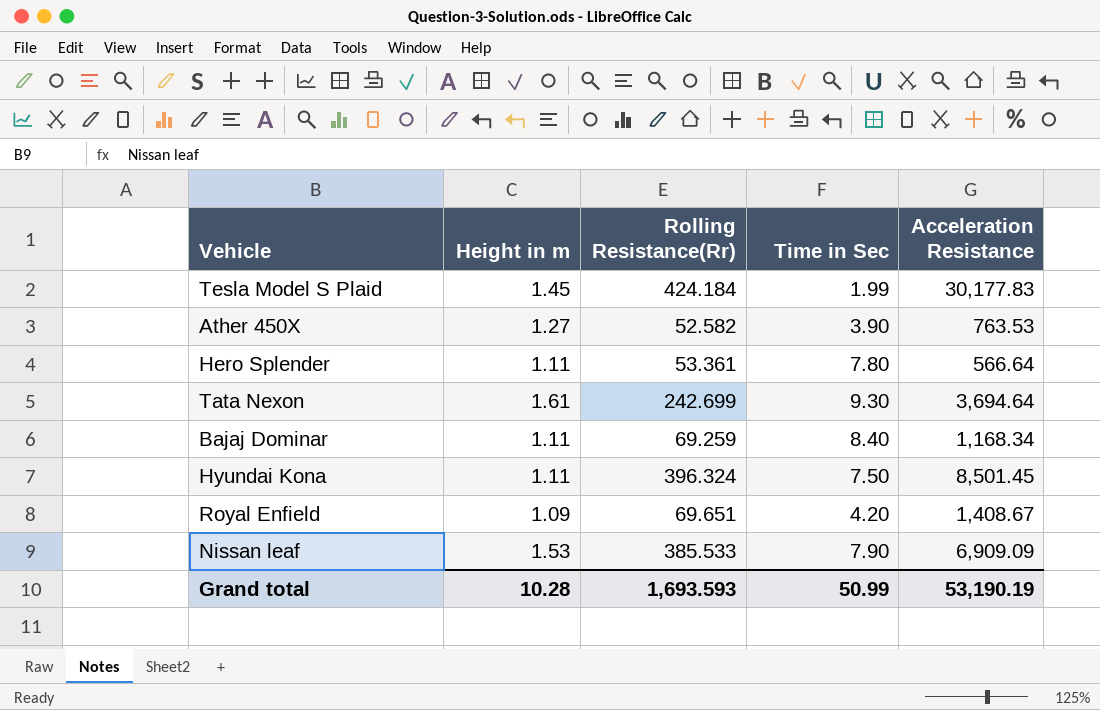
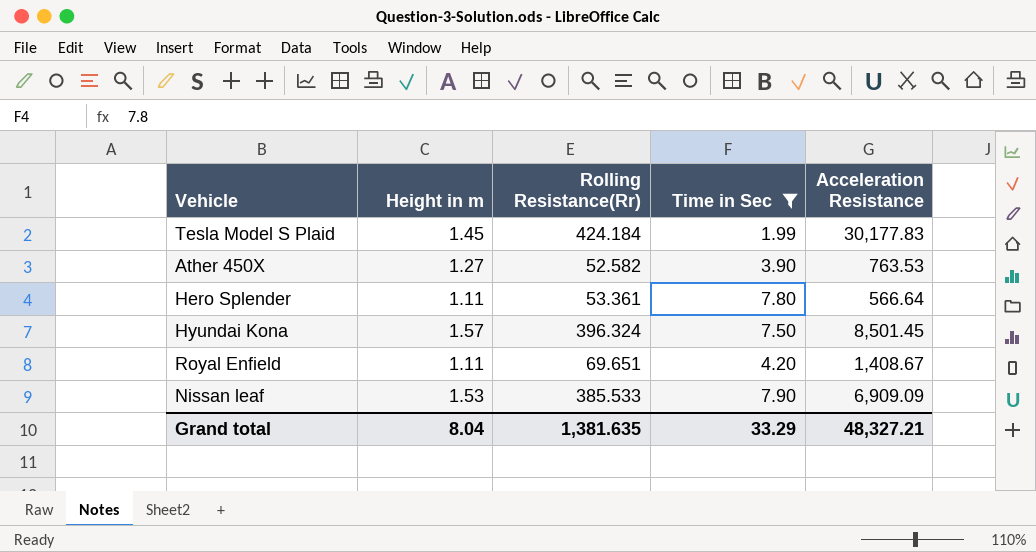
filter: none -> Time in Sec <= 7.90
Hyundai Kona | Height in m: 1.11 -> 1.57
Royal Enfield | Height in m: 1.09 -> 1.11
Grand total | Height in m: 10.28 -> 8.04
Grand total | Rolling Resistance(Rr): 1,693.593 -> 1,381.635
Grand total | Time in Sec: 50.99 -> 33.29
Grand total | Acceleration Resistance: 53,190.19 -> 48,327.21

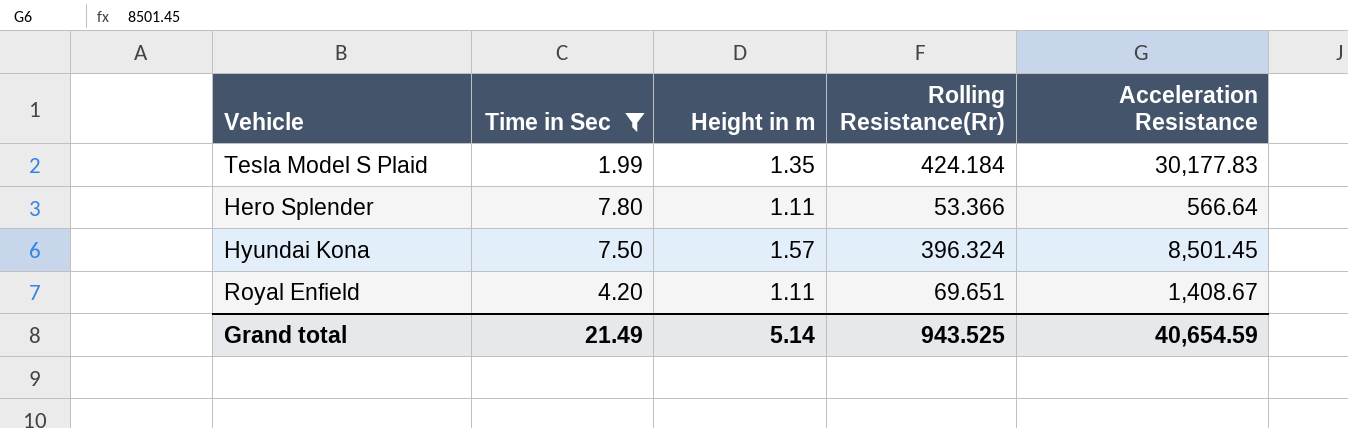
column Time in Sec | position: 4 -> 2
row Ather 450X: 1.27 | 52.582 | 3.90 | 763.53 -> none
row Nissan leaf: 1.53 | 385.533 | 7.90 | 6,909.09 -> none
Tesla Model S Plaid | Height in m: 1.45 -> 1.35
Hero Splender | Rolling Resistance(Rr): 53.361 -> 53.366
Grand total | Time in Sec: 33.29 -> 21.49
Grand total | Height in m: 8.04 -> 5.14
Grand total | Rolling Resistance(Rr): 1,381.635 -> 943.525
Grand total | Acceleration Resistance: 48,327.21 -> 40,654.59

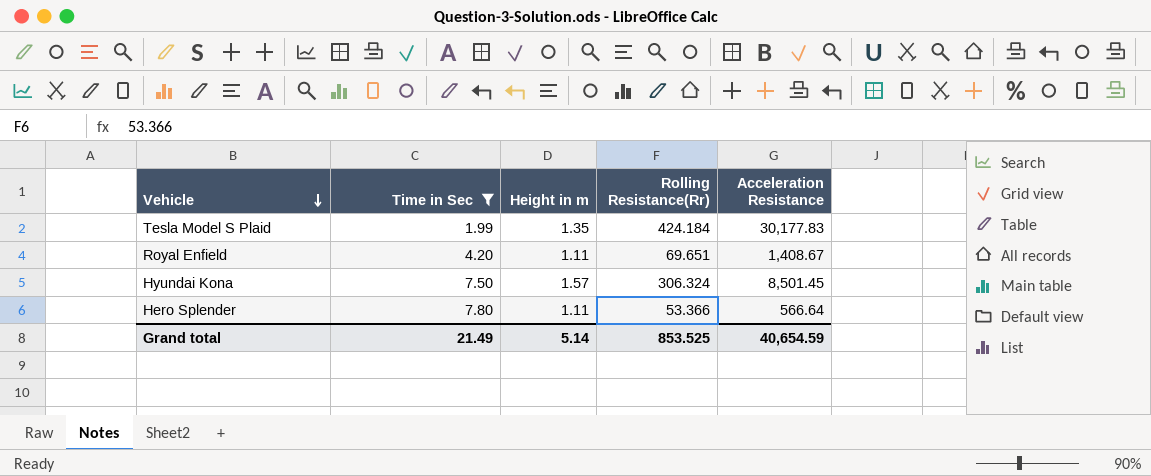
row order: none -> Vehicle descending
Hyundai Kona | Rolling Resistance(Rr): 396.324 -> 306.324
Grand total | Rolling Resistance(Rr): 943.525 -> 853.525

